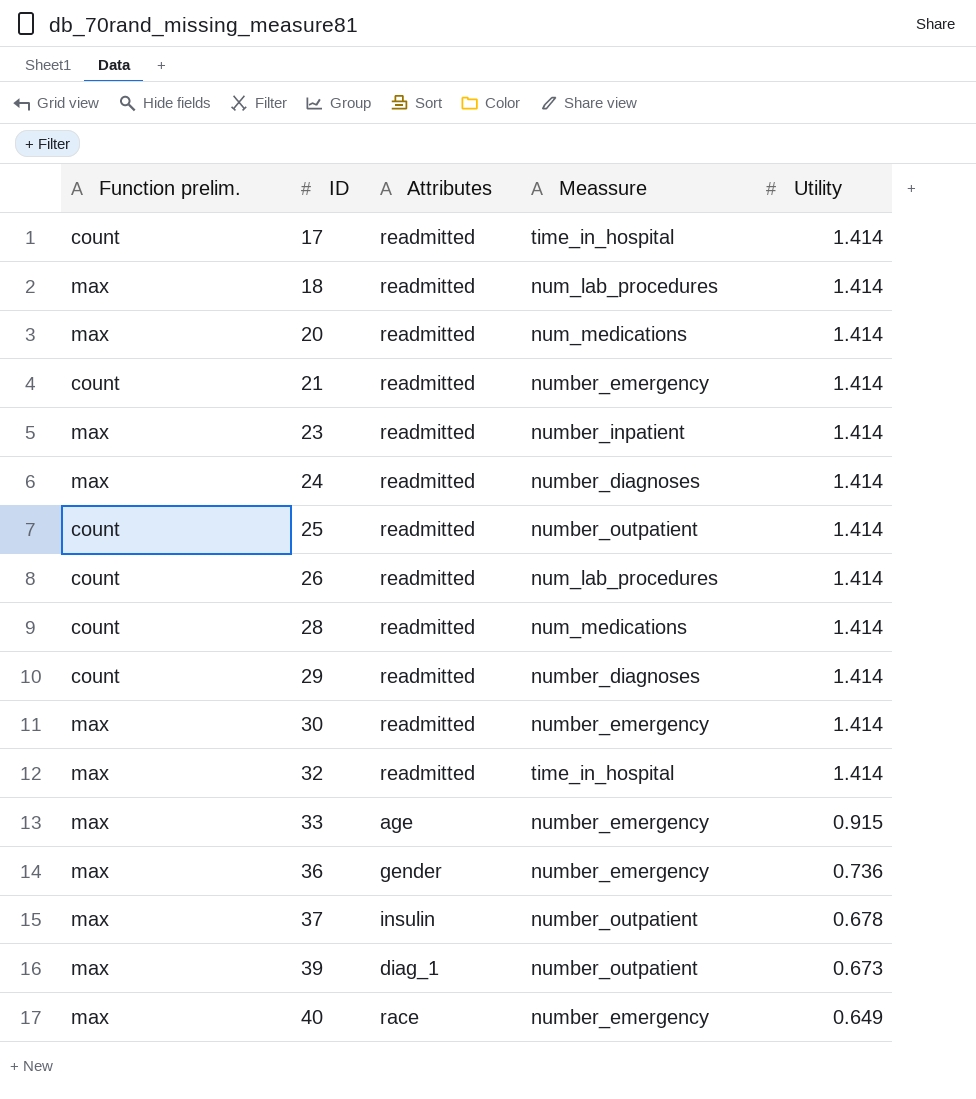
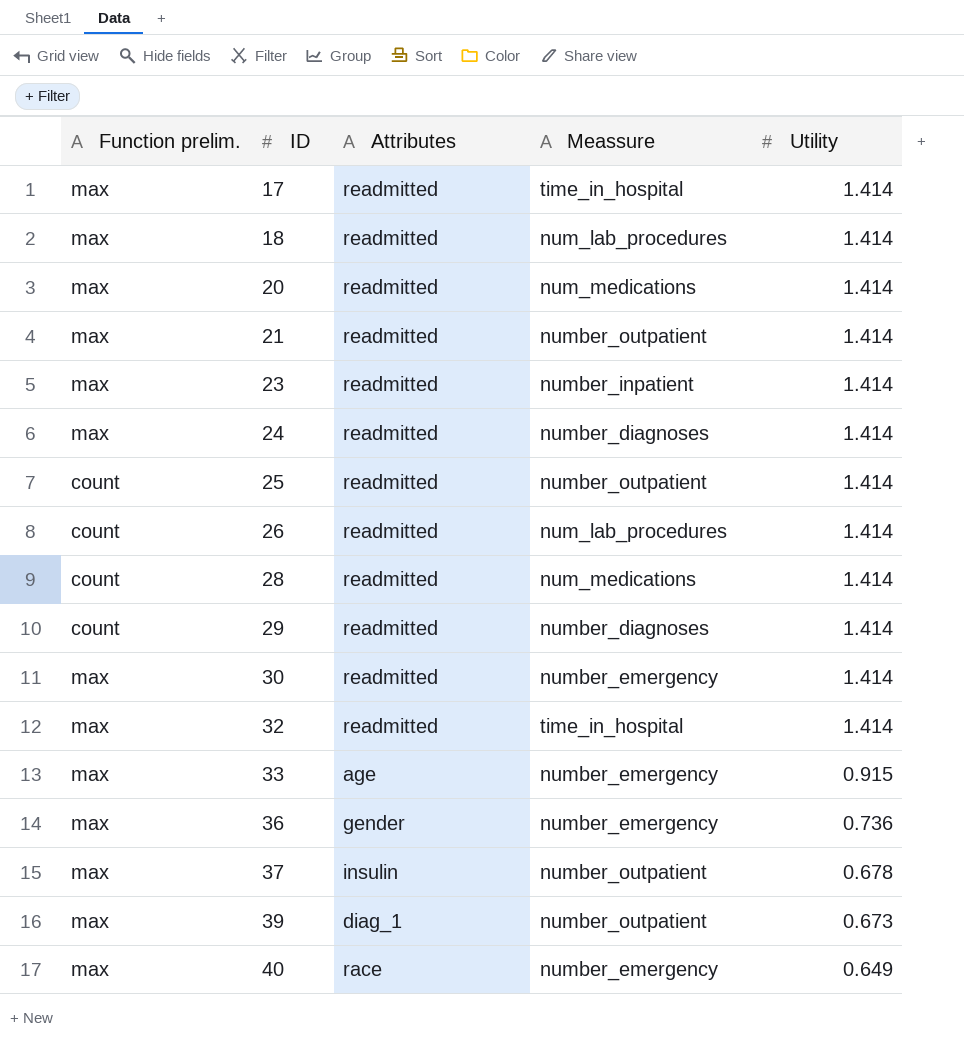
17 | Function prelim.: count -> max
21 | Function prelim.: count -> max
21 | Meassure: number_emergency -> number_outpatient

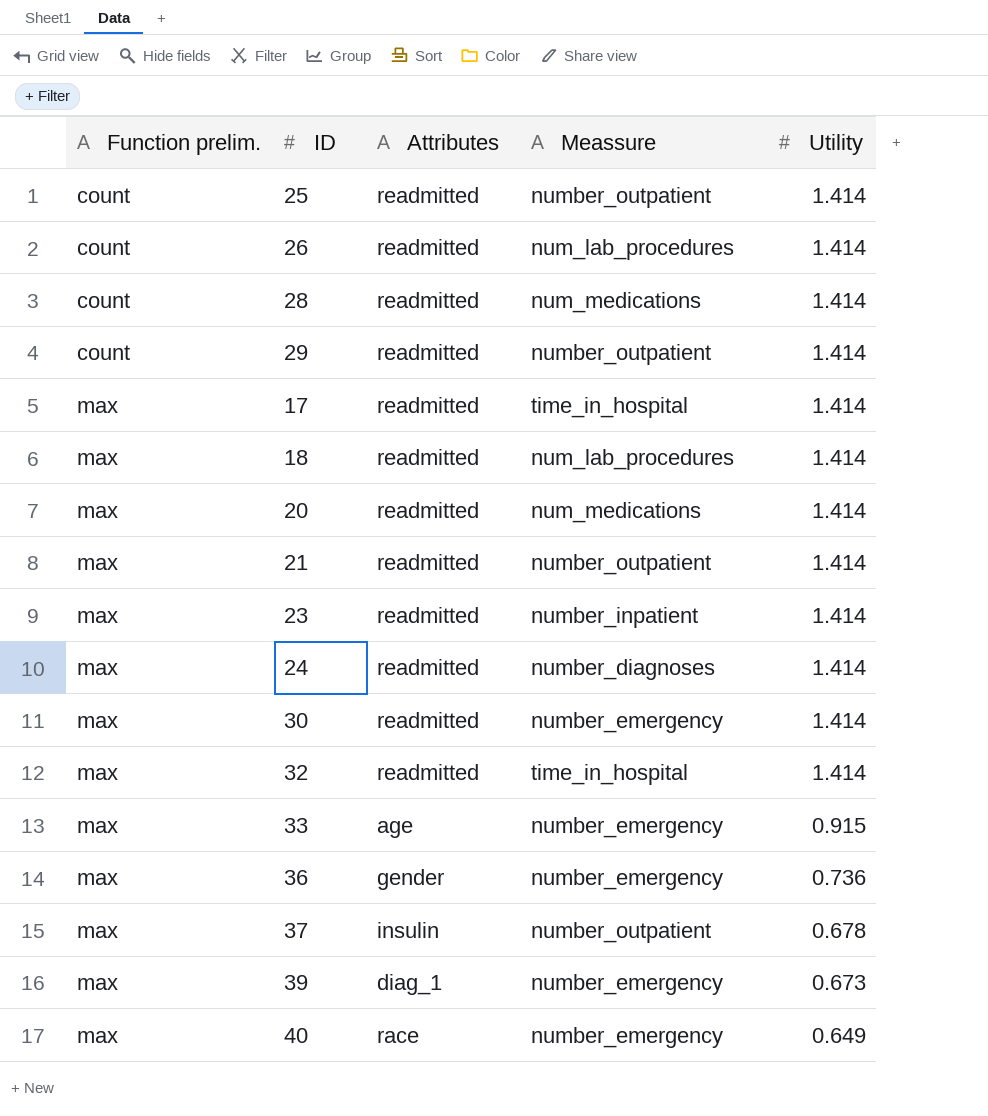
row order: ID ascending -> Function prelim. ascending
29 | Meassure: number_diagnoses -> number_outpatient
39 | Meassure: number_outpatient -> number_emergency

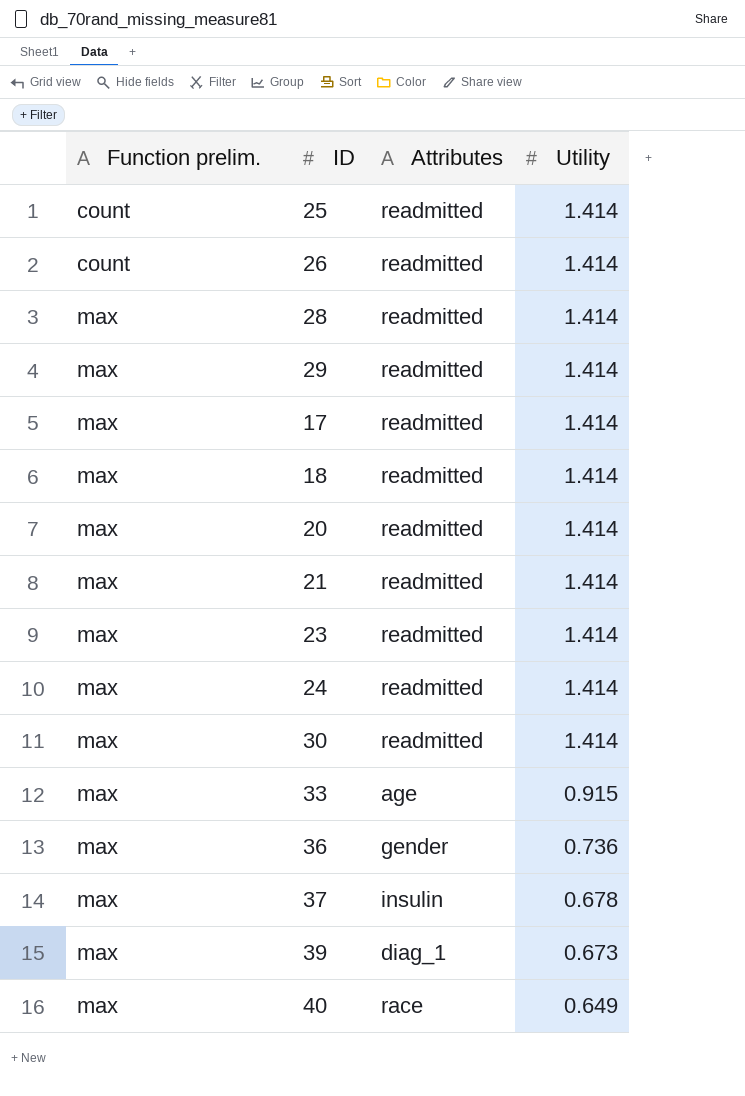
column Meassure | position: 4 -> none
row 32: max | readmitted | time_in_hospital | 1.414 -> none
28 | Function prelim.: count -> max
29 | Function prelim.: count -> max

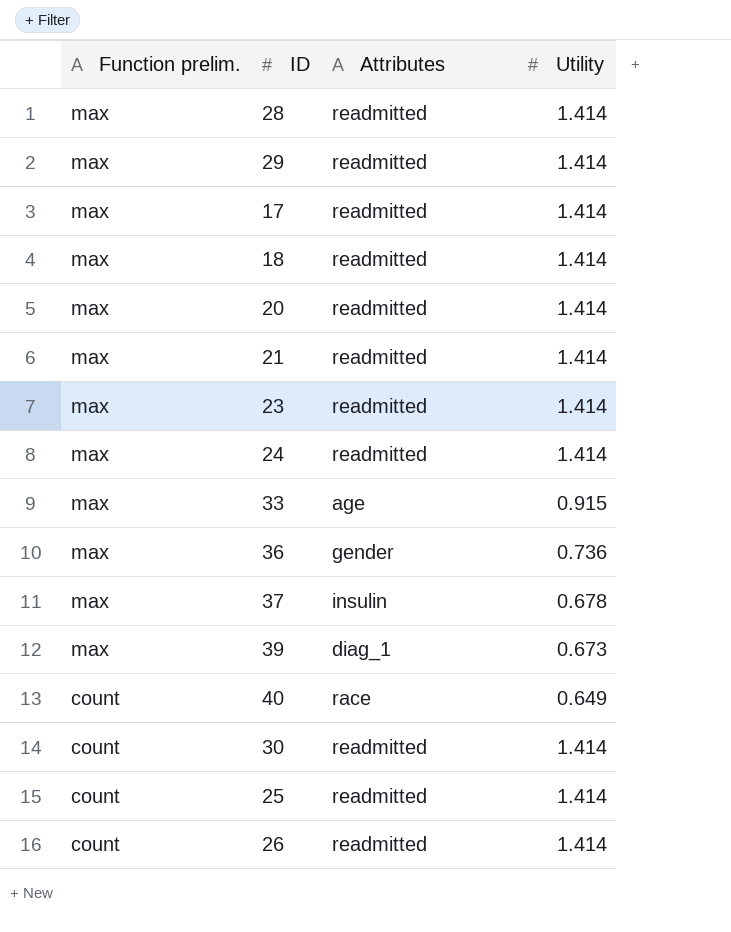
row order: Function prelim. ascending -> Function prelim. descending
40 | Function prelim.: max -> count
30 | Function prelim.: max -> count

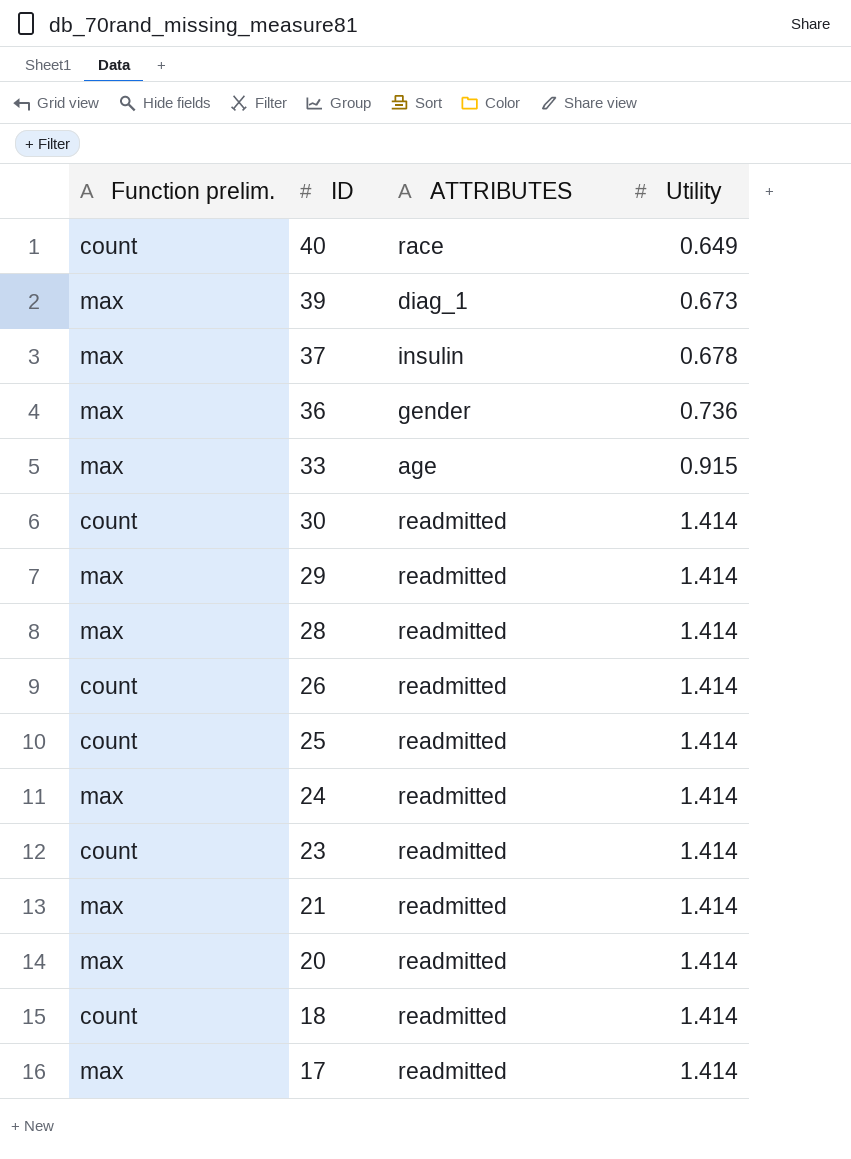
row order: Function prelim. descending -> ID descending
column name: Attributes -> ATTRIBUTES
23 | Function prelim.: max -> count
18 | Function prelim.: max -> count

